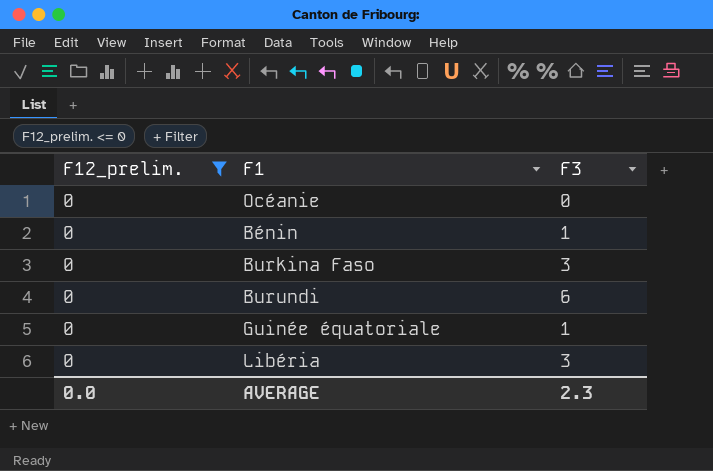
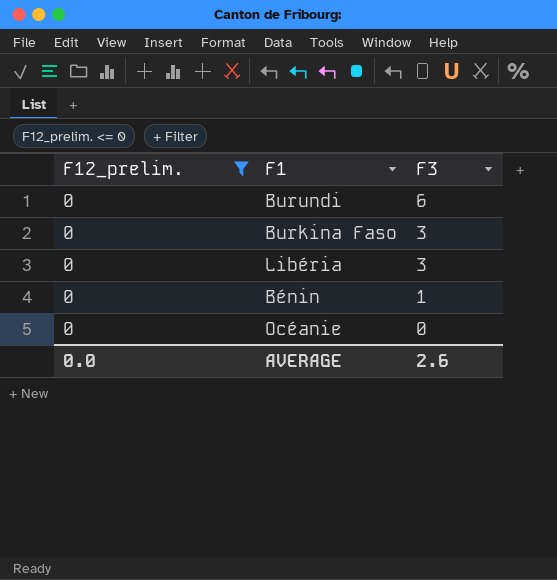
row order: none -> F3 descending
row Guinée équatoriale: 0 | 1 -> none
AVERAGE | F3: 2.3 -> 2.6

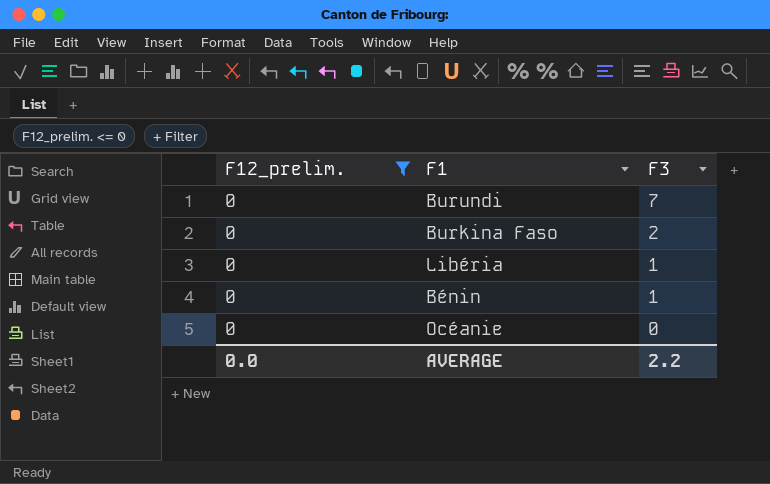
Burundi | F3: 6 -> 7
Burkina Faso | F3: 3 -> 2
Libéria | F3: 3 -> 1
AVERAGE | F3: 2.6 -> 2.2

